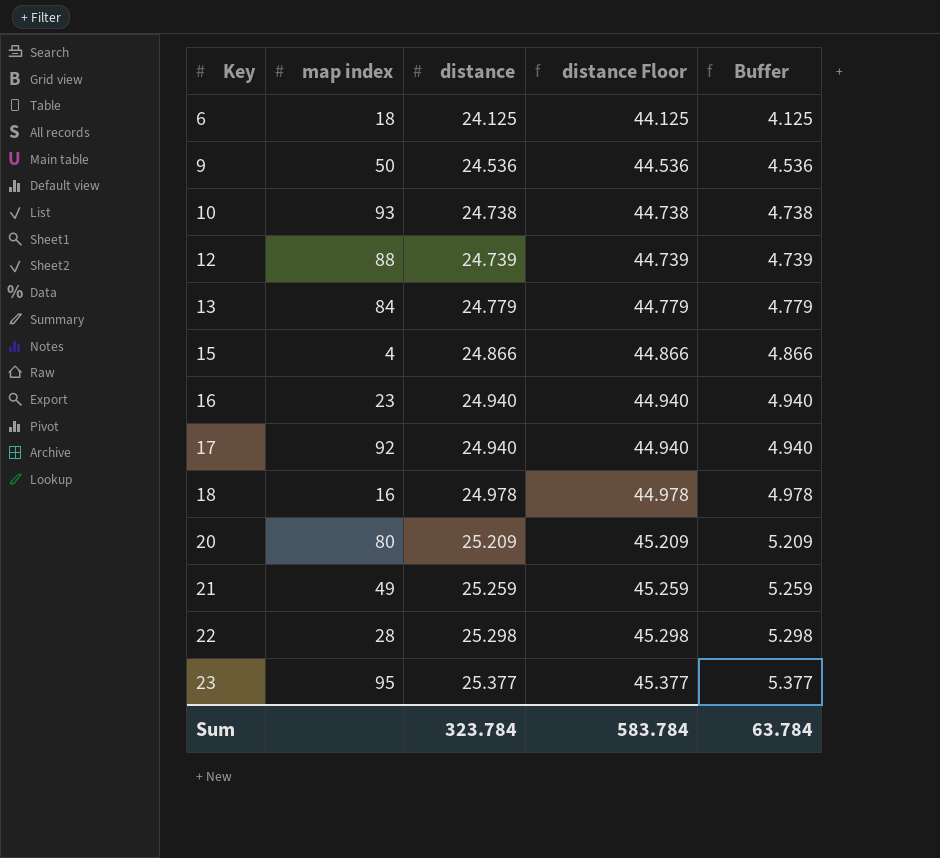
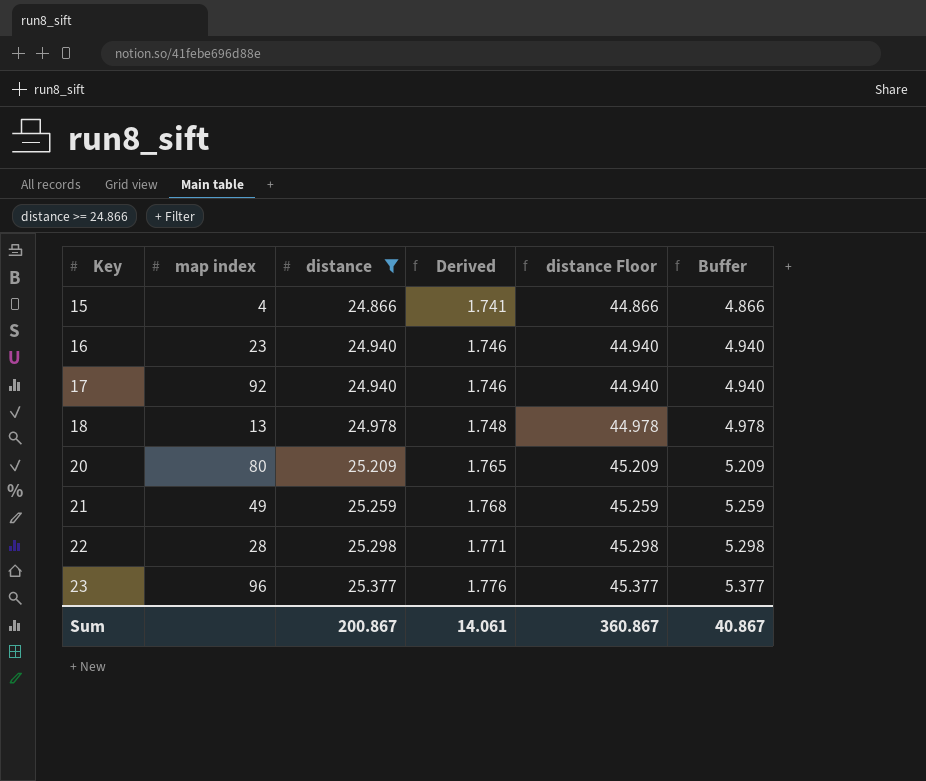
filter: none -> distance >= 24.866
column Derived | formula: none -> [distance] * 0.07
18 | map index: 16 -> 13
23 | map index: 95 -> 96
Sum | distance: 323.784 -> 200.867
Sum | distance Floor: 583.784 -> 360.867
Sum | Buffer: 63.784 -> 40.867

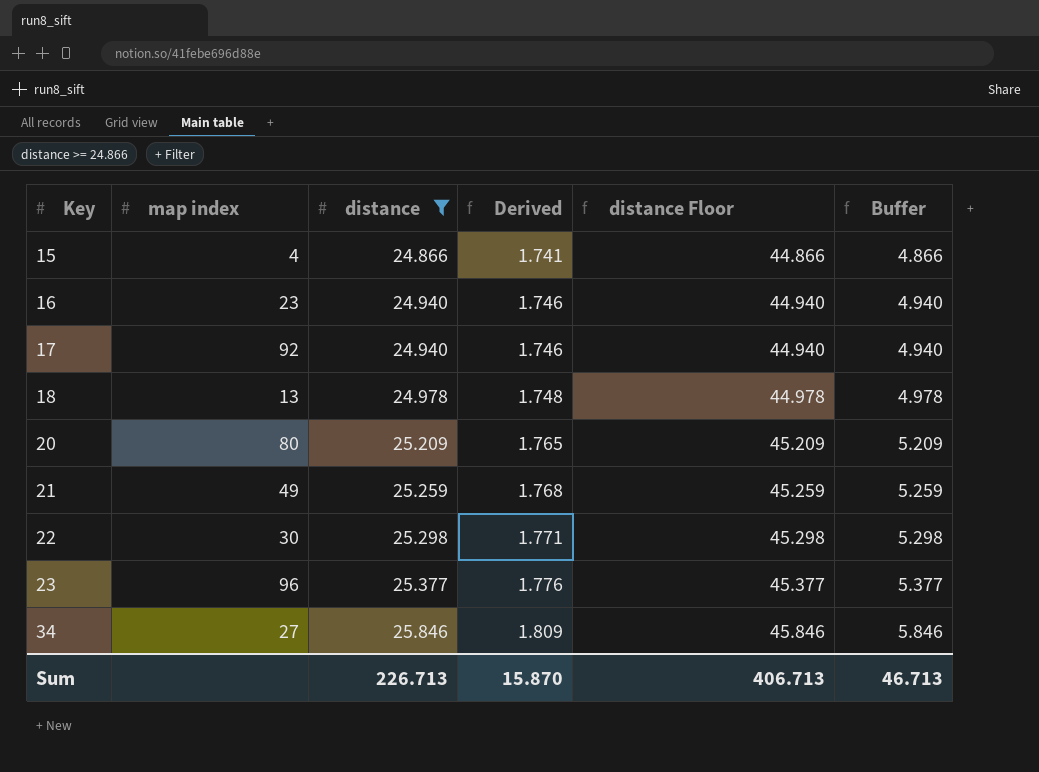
22 | map index: 28 -> 30
row 34: none -> 27 | 25.846 | 1.809 | 45.846 | 5.846
Sum | distance: 200.867 -> 226.713
Sum | Derived: 14.061 -> 15.870
Sum | distance Floor: 360.867 -> 406.713
Sum | Buffer: 40.867 -> 46.713

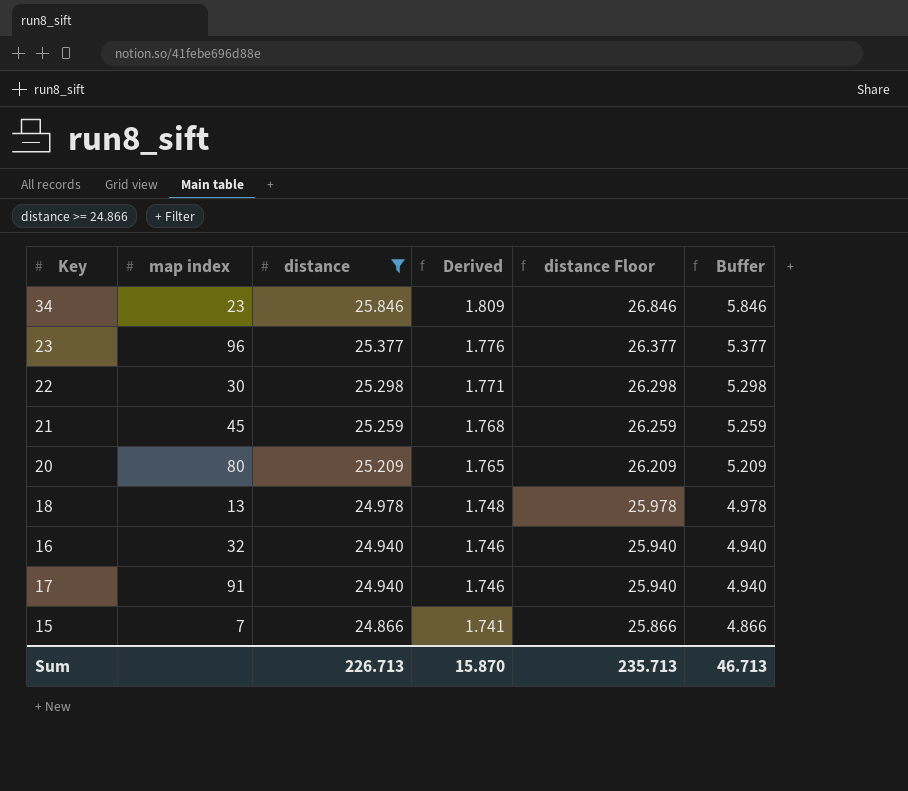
row order: Key ascending -> distance descending
column distance Floor | formula: [distance] + 20 -> [distance] + 1
34 | map index: 27 -> 23
21 | map index: 49 -> 45
16 | map index: 23 -> 32
17 | map index: 92 -> 91
15 | map index: 4 -> 7
Sum | distance Floor: 406.713 -> 235.713

